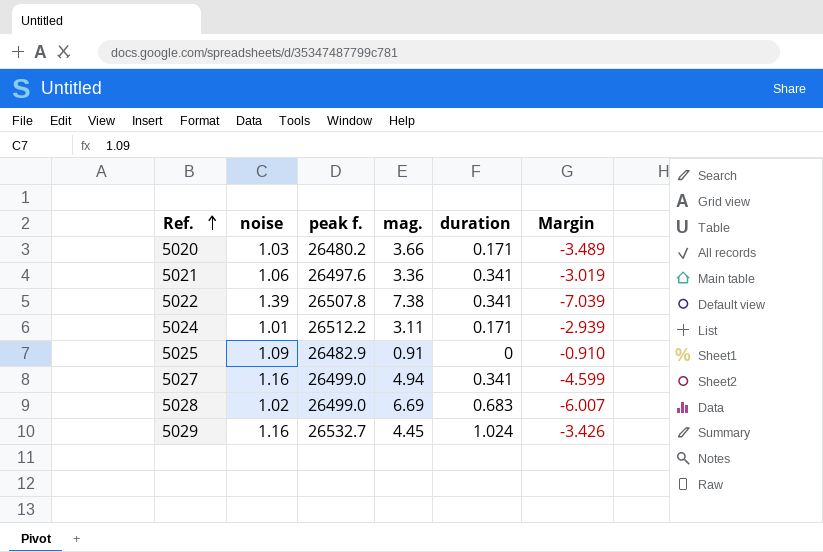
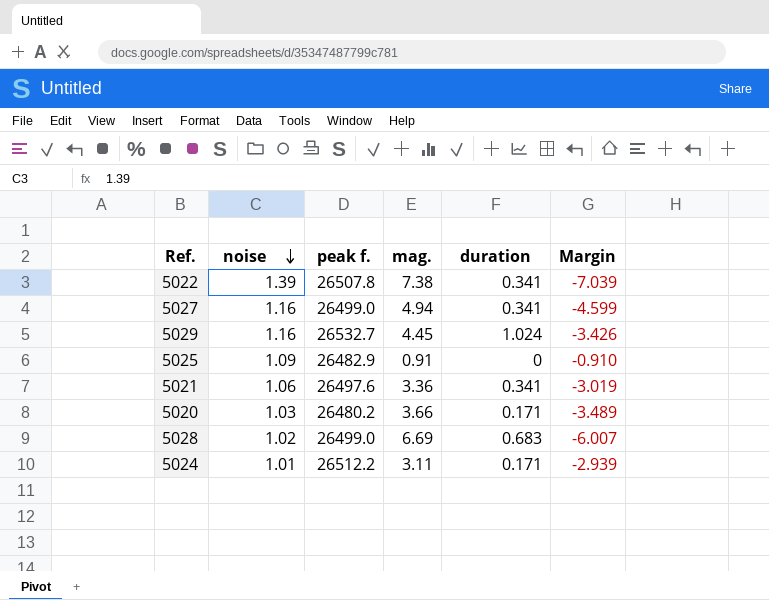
row order: Ref. ascending -> noise descending

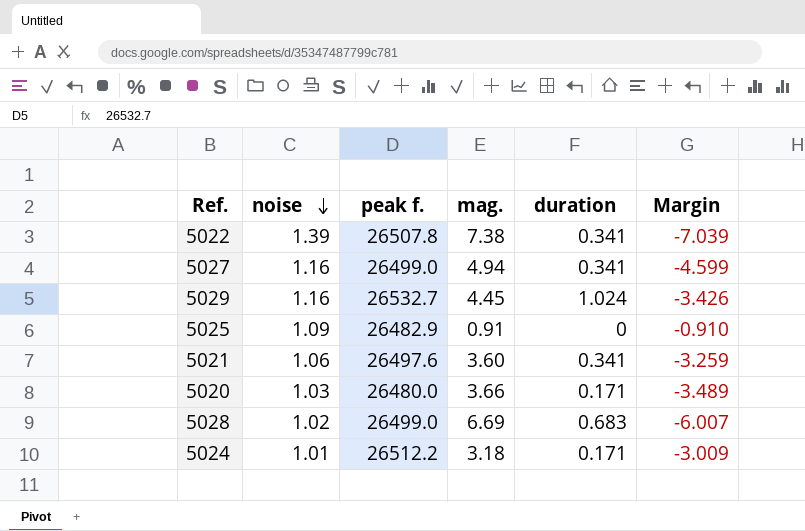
5021 | mag.: 3.36 -> 3.60
5021 | Margin: -3.019 -> -3.259
5020 | peak f.: 26480.2 -> 26480.0
5024 | mag.: 3.11 -> 3.18
5024 | Margin: -2.939 -> -3.009

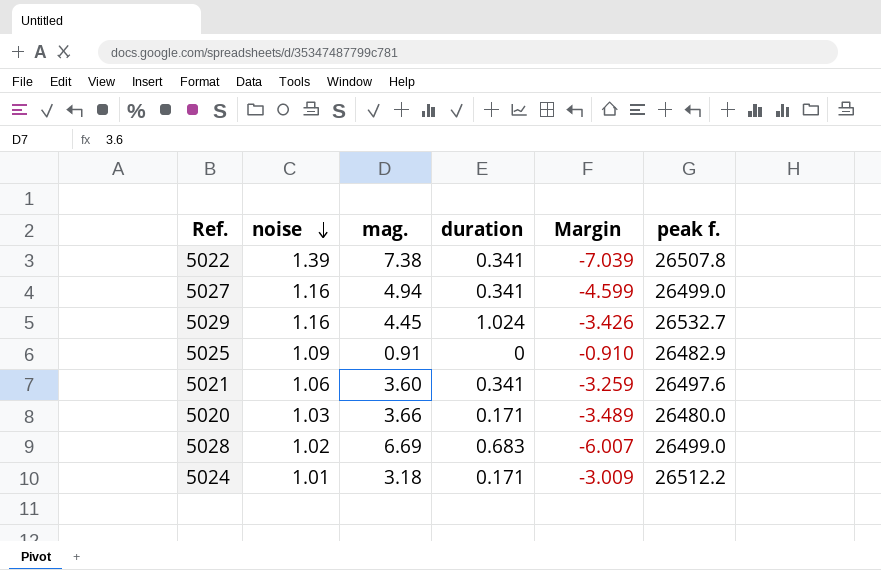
column peak f. | position: 3 -> 6

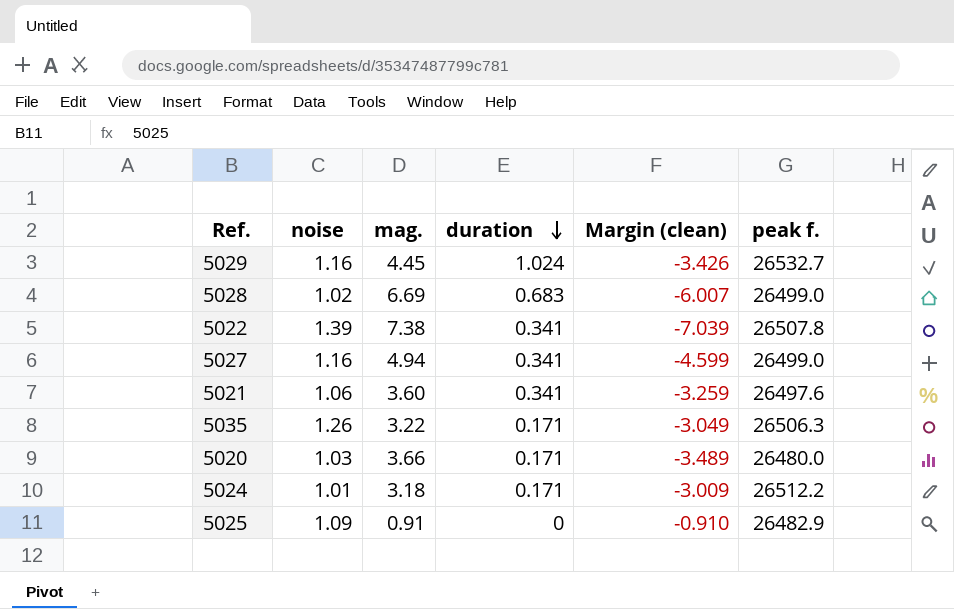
row order: noise descending -> duration descending
column name: Margin -> Margin (clean)
row 5035: none -> 1.26 | 3.22 | 0.171 | -3.049 | 26506.3

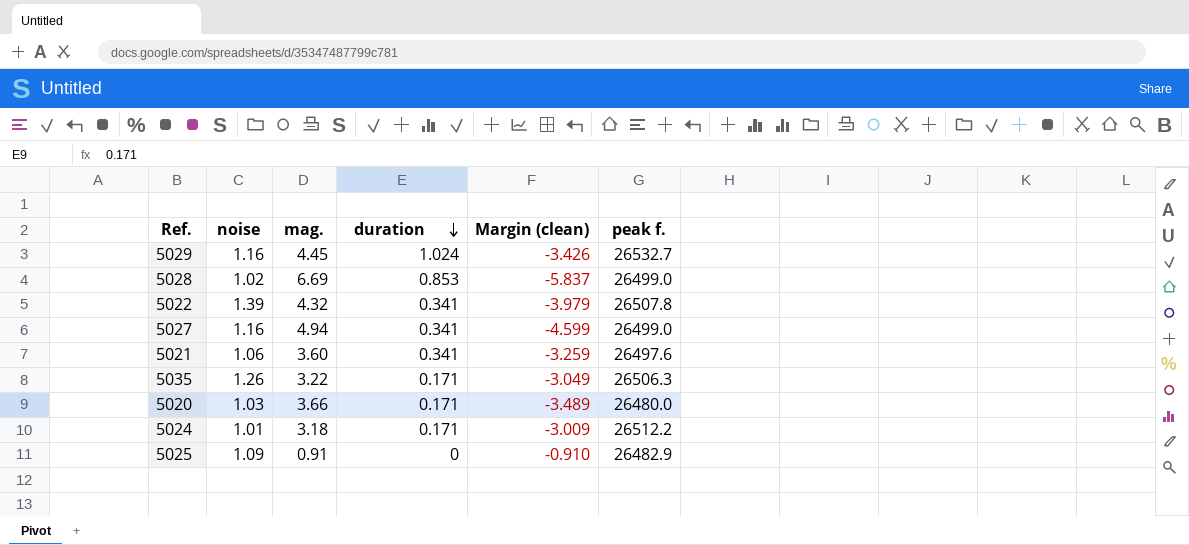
5028 | duration: 0.683 -> 0.853
5028 | Margin (clean): -6.007 -> -5.837
5022 | mag.: 7.38 -> 4.32
5022 | Margin (clean): -7.039 -> -3.979

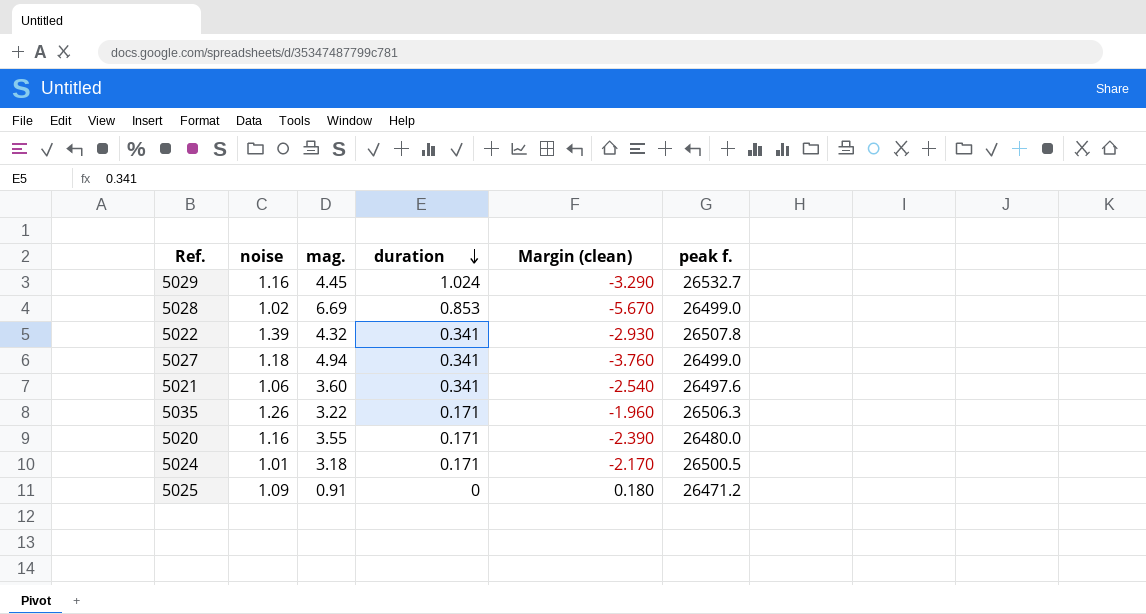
column Margin (clean) | formula: [duration] - [mag.] -> [noise] - [mag.]
5027 | noise: 1.16 -> 1.18
5020 | noise: 1.03 -> 1.16
5020 | mag.: 3.66 -> 3.55
5024 | peak f.: 26512.2 -> 26500.5
5025 | peak f.: 26482.9 -> 26471.2

